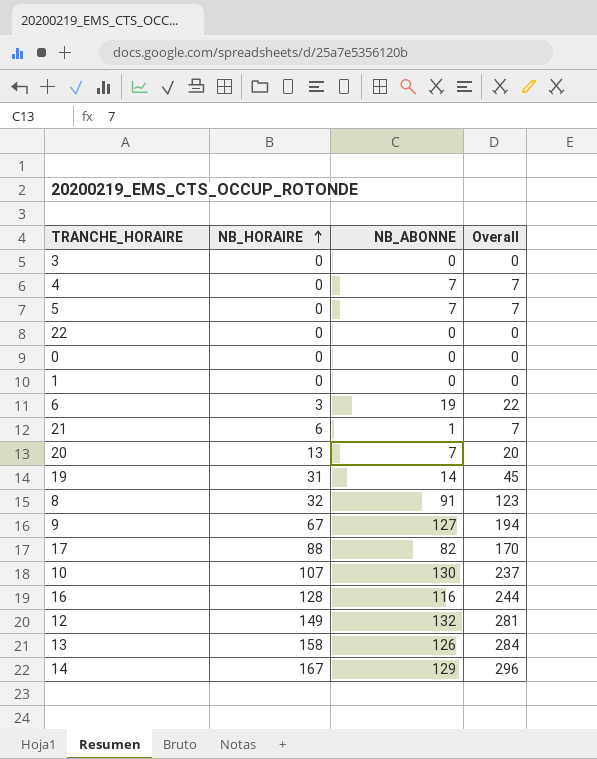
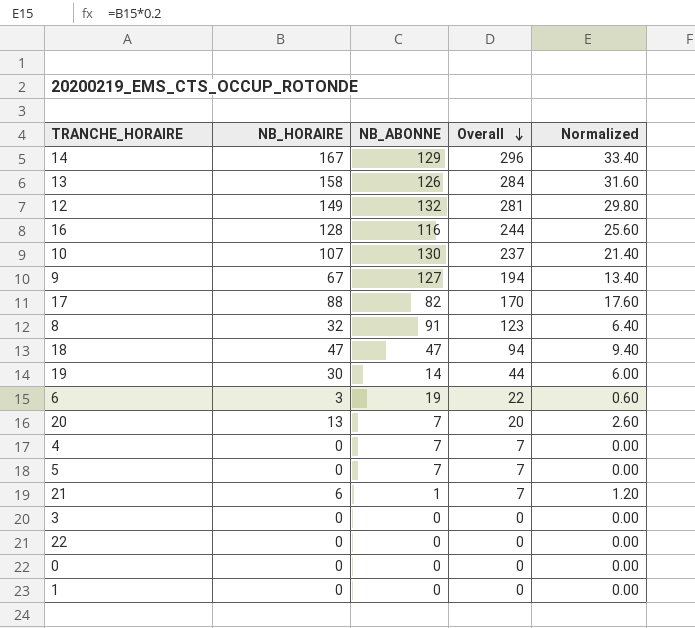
row order: NB_HORAIRE ascending -> Overall descending
column Normalized | formula: none -> [NB_HORAIRE] * 0.2
row 18: none -> 47 | 47 | 94 | 9.40
19 | NB_HORAIRE: 31 -> 30
19 | Overall: 45 -> 44

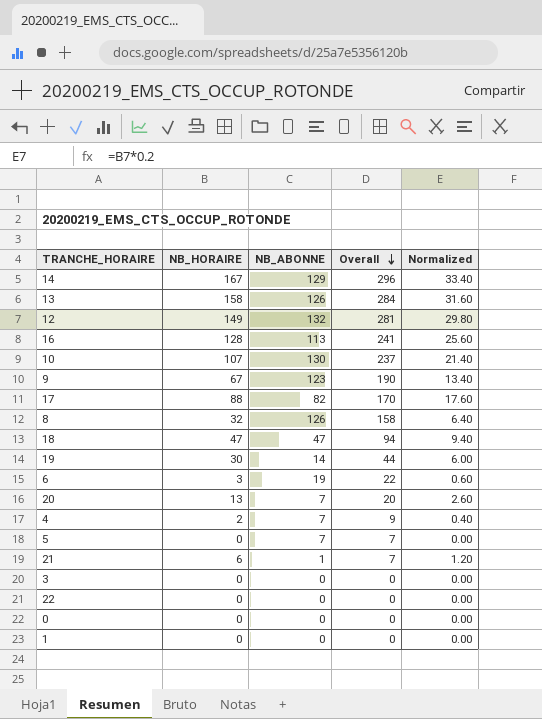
16 | NB_ABONNE: 116 -> 113
16 | Overall: 244 -> 241
9 | NB_ABONNE: 127 -> 123
9 | Overall: 194 -> 190
8 | NB_ABONNE: 91 -> 126
8 | Overall: 123 -> 158
4 | NB_HORAIRE: 0 -> 2
4 | Overall: 7 -> 9
4 | Normalized: 0.00 -> 0.40

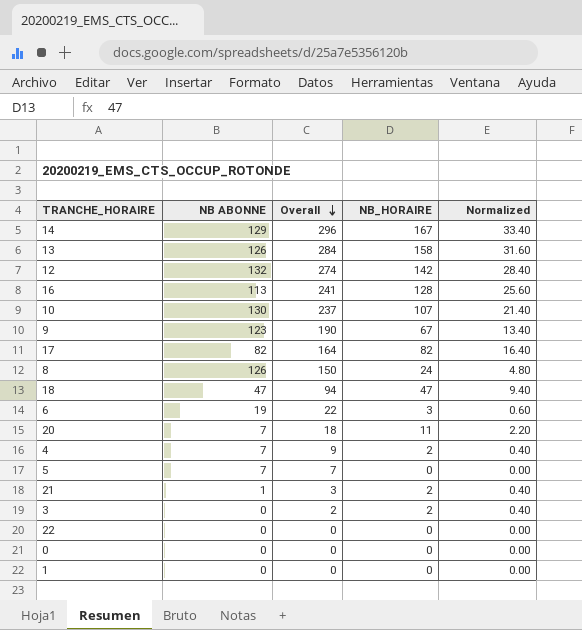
column name: NB_ABONNE -> NB ABONNE
column NB_HORAIRE | position: 2 -> 4
row 19: 30 | 14 | 44 | 6.00 -> none
12 | Overall: 281 -> 274
12 | NB_HORAIRE: 149 -> 142
12 | Normalized: 29.80 -> 28.40
17 | Overall: 170 -> 164
17 | NB_HORAIRE: 88 -> 82
17 | Normalized: 17.60 -> 16.40
8 | Overall: 158 -> 150
8 | NB_HORAIRE: 32 -> 24
8 | Normalized: 6.40 -> 4.80
20 | Overall: 20 -> 18
20 | NB_HORAIRE: 13 -> 11
20 | Normalized: 2.60 -> 2.20
21 | Overall: 7 -> 3
21 | NB_HORAIRE: 6 -> 2
21 | Normalized: 1.20 -> 0.40
3 | Overall: 0 -> 2
3 | NB_HORAIRE: 0 -> 2
3 | Normalized: 0.00 -> 0.40

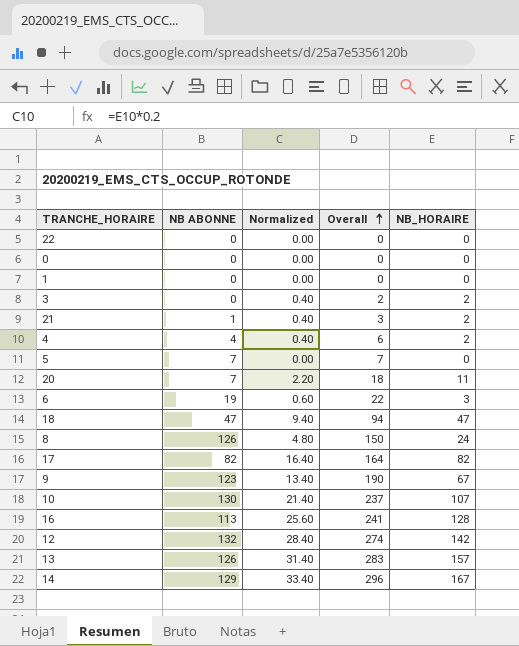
row order: Overall descending -> Overall ascending
column Normalized | position: 5 -> 3
4 | NB ABONNE: 7 -> 4
4 | Overall: 9 -> 6
13 | Normalized: 31.60 -> 31.40
13 | Overall: 284 -> 283
13 | NB_HORAIRE: 158 -> 157

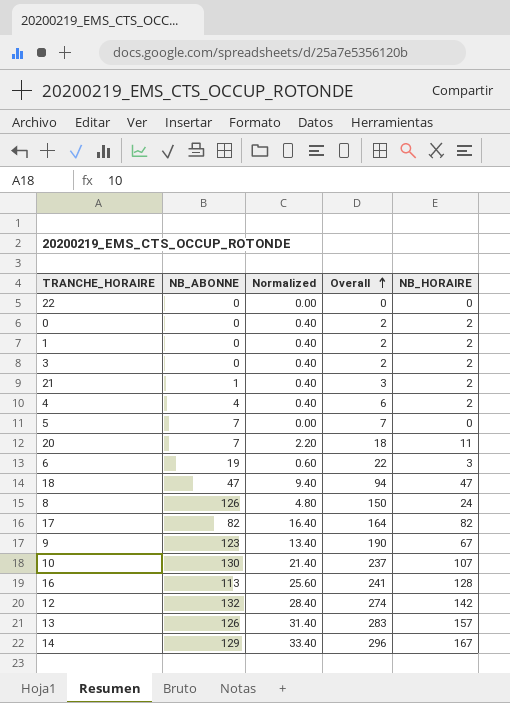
column name: NB ABONNE -> NB_ABONNE
0 | Normalized: 0.00 -> 0.40
0 | Overall: 0 -> 2
0 | NB_HORAIRE: 0 -> 2
1 | Normalized: 0.00 -> 0.40
1 | Overall: 0 -> 2
1 | NB_HORAIRE: 0 -> 2

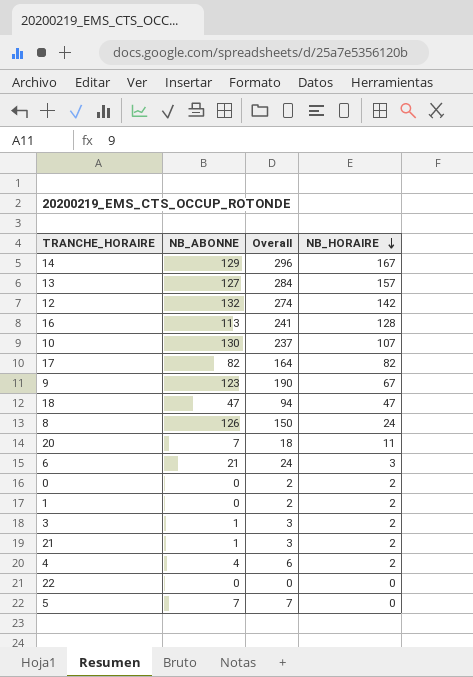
row order: Overall ascending -> NB_HORAIRE descending
column Normalized | formula: [NB_HORAIRE] * 0.2 -> none
13 | NB_ABONNE: 126 -> 127
13 | Overall: 283 -> 284
6 | NB_ABONNE: 19 -> 21
6 | Overall: 22 -> 24
3 | NB_ABONNE: 0 -> 1
3 | Overall: 2 -> 3

